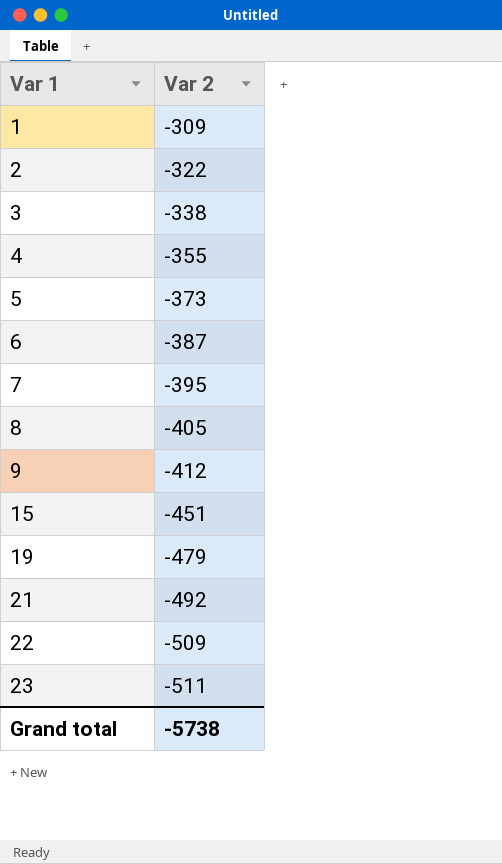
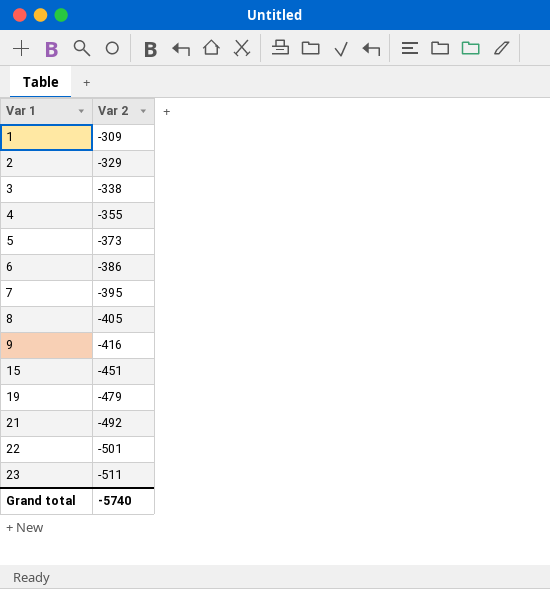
2 | Var 2: -322 -> -329
6 | Var 2: -387 -> -386
9 | Var 2: -412 -> -416
22 | Var 2: -509 -> -501
Grand total | Var 2: -5738 -> -5740

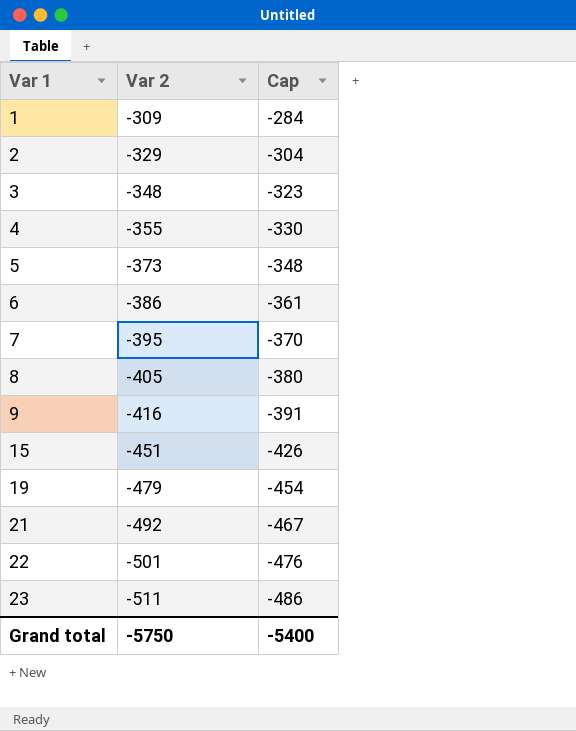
column Cap | formula: none -> [Var 2] + 25
3 | Var 2: -338 -> -348
Grand total | Var 2: -5740 -> -5750

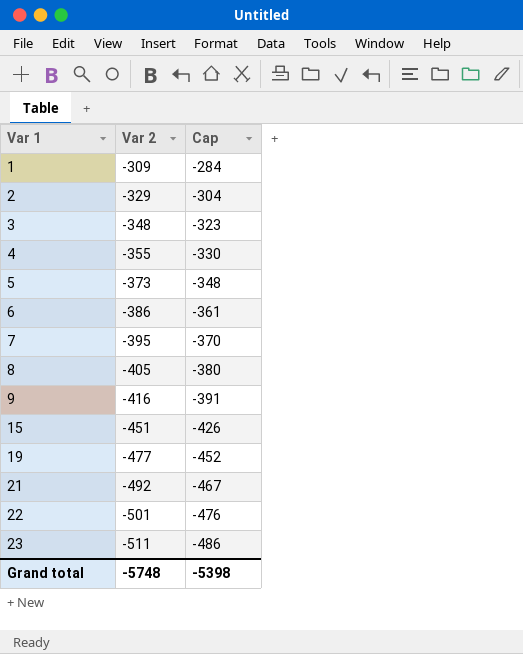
19 | Var 2: -479 -> -477
19 | Cap: -454 -> -452
Grand total | Var 2: -5750 -> -5748
Grand total | Cap: -5400 -> -5398

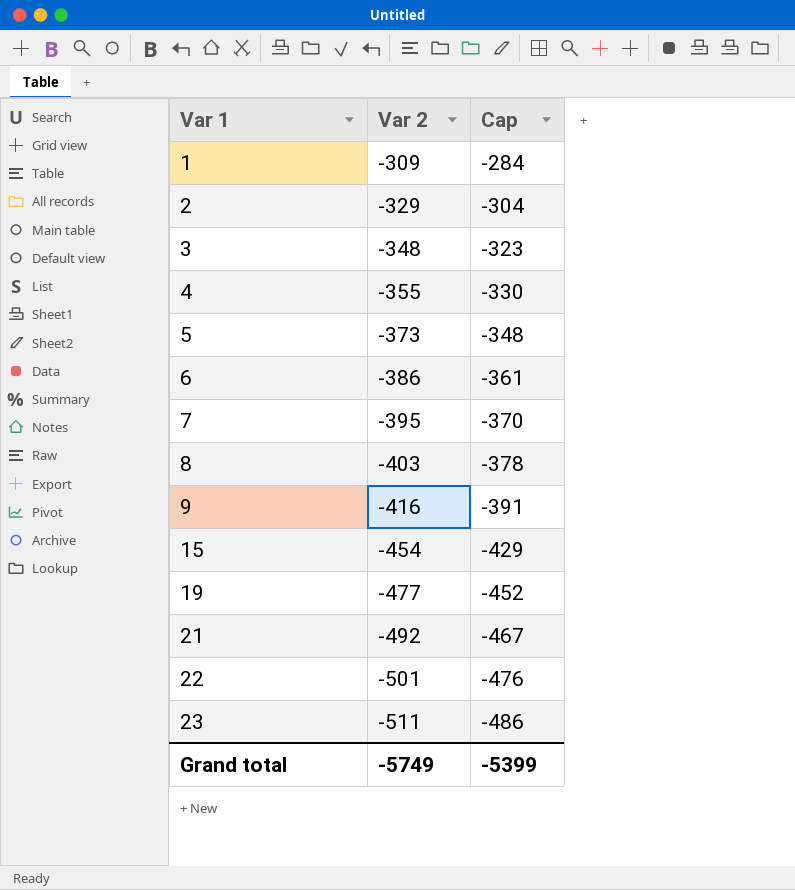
8 | Var 2: -405 -> -403
8 | Cap: -380 -> -378
15 | Var 2: -451 -> -454
15 | Cap: -426 -> -429
Grand total | Var 2: -5748 -> -5749
Grand total | Cap: -5398 -> -5399

